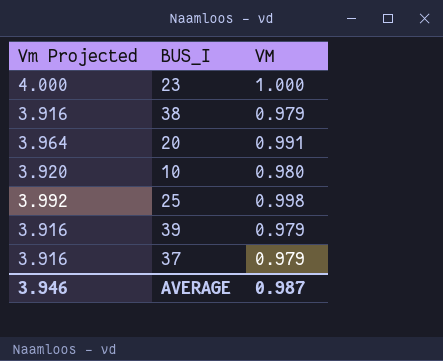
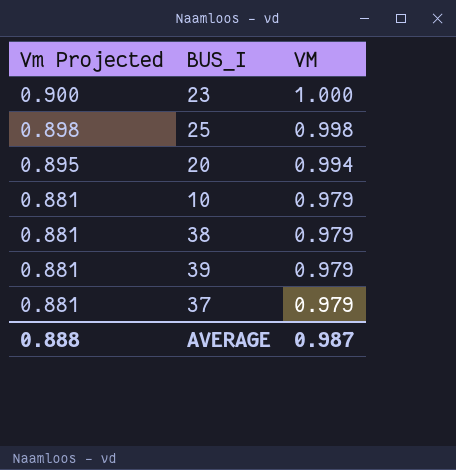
row order: none -> Vm Projected descending
column Vm Projected | formula: [VM] * 4 -> [VM] * 0.9
20 | VM: 0.991 -> 0.994
10 | VM: 0.980 -> 0.979
AVERAGE | Vm Projected: 3.946 -> 0.888

